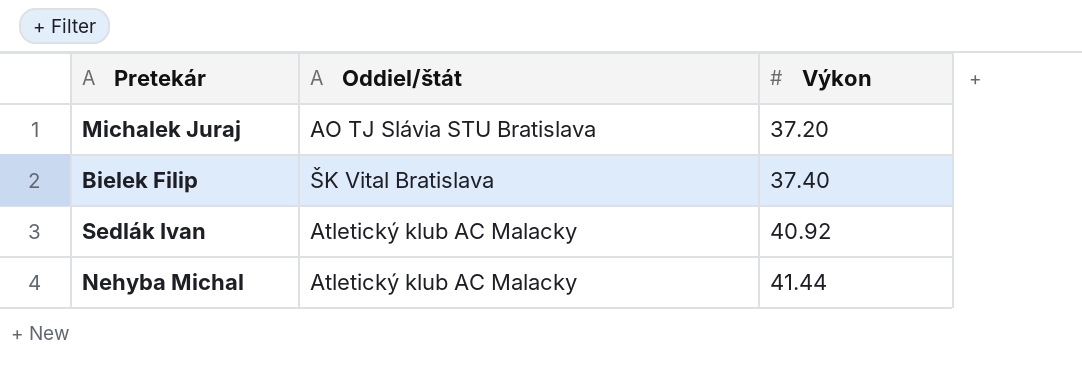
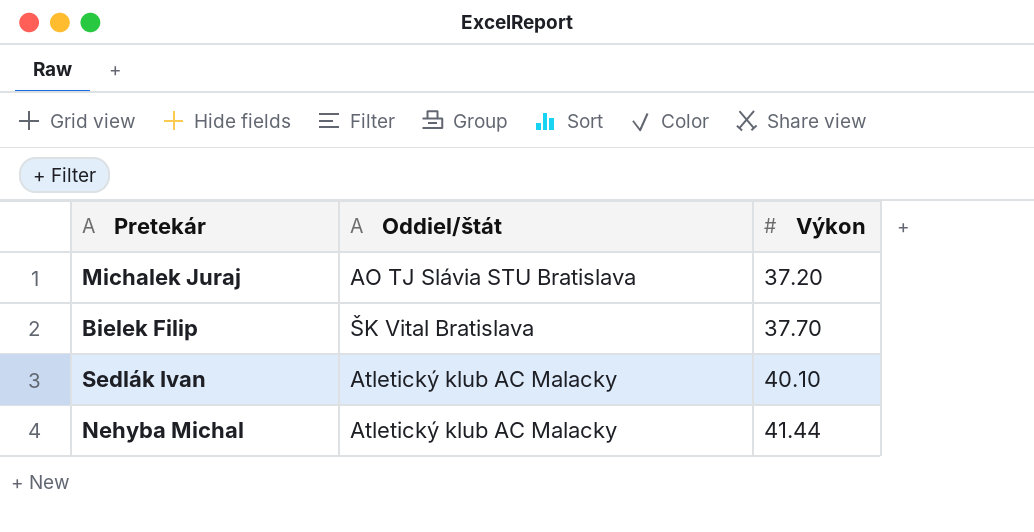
Bielek Filip | Výkon: 37.40 -> 37.70
Sedlák Ivan | Výkon: 40.92 -> 40.10

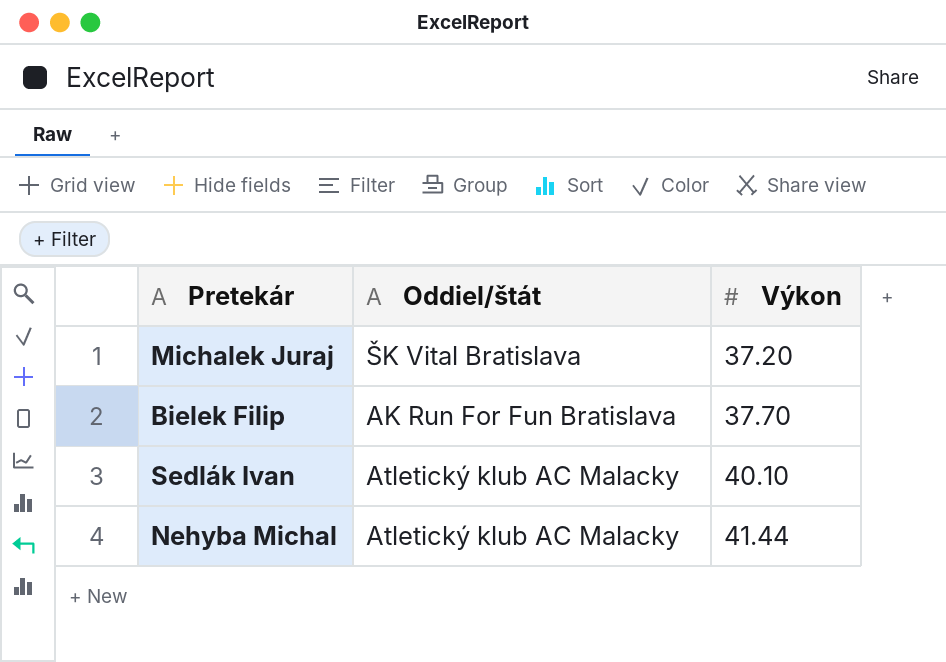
Michalek Juraj | Oddiel/štát: AO TJ Slávia STU Bratislava -> ŠK Vital Bratislava
Bielek Filip | Oddiel/štát: ŠK Vital Bratislava -> AK Run For Fun Bratislava

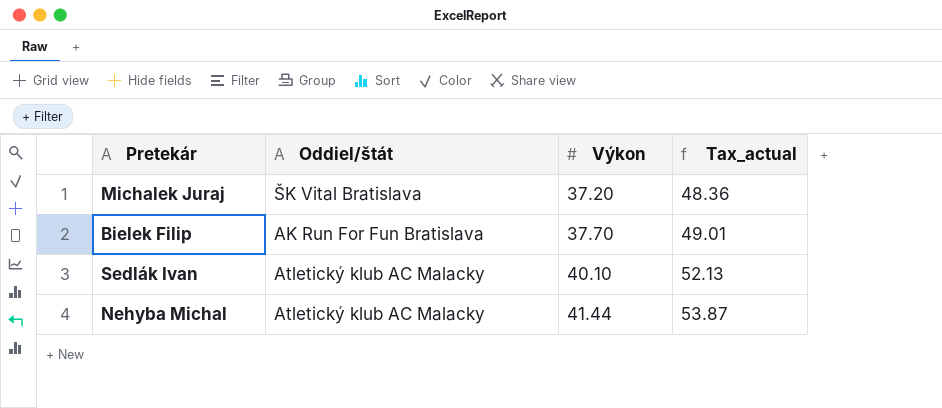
column Tax_actual | formula: none -> [Výkon] * 1.3

